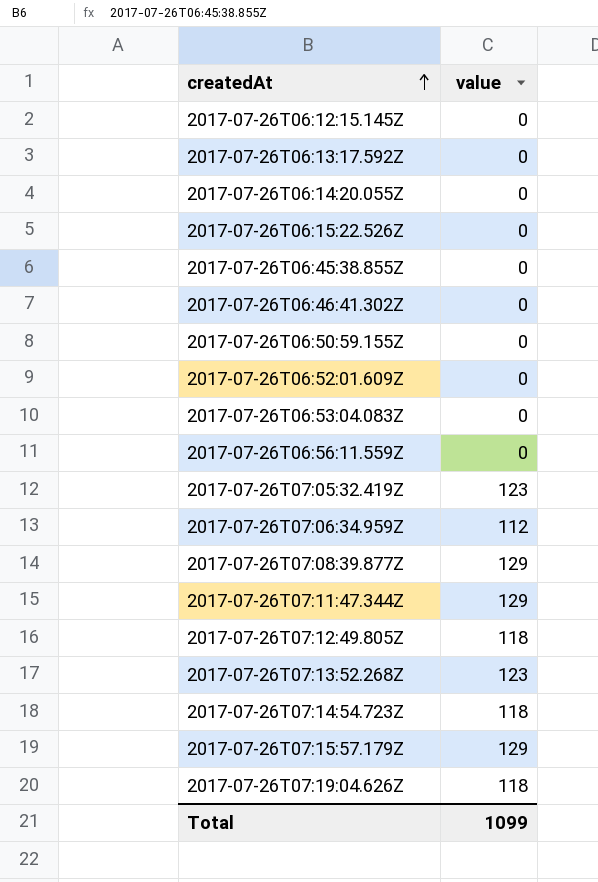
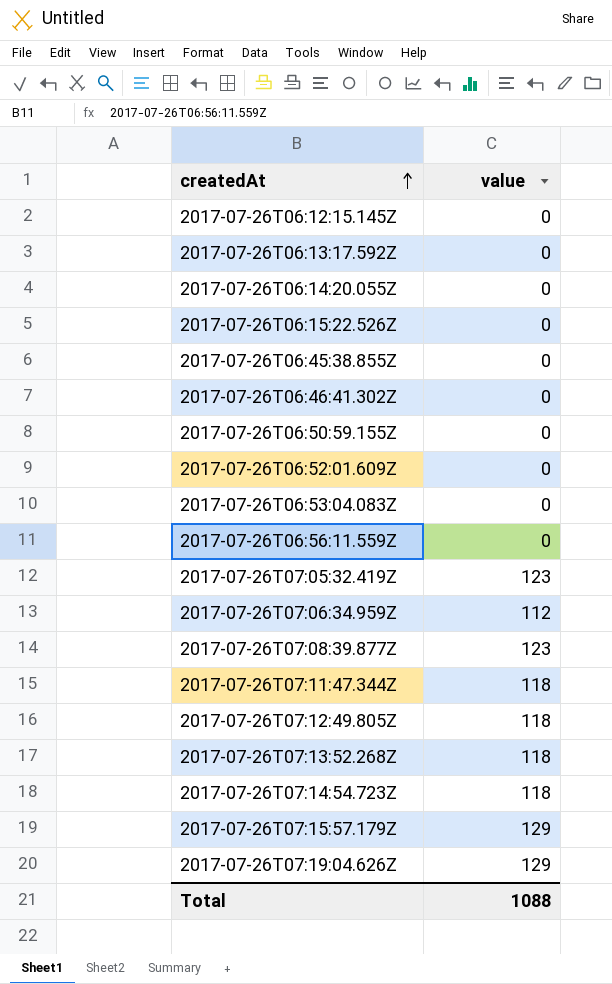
2017-07-26T07:08:39.877Z | value: 129 -> 123
2017-07-26T07:11:47.344Z | value: 129 -> 118
2017-07-26T07:13:52.268Z | value: 123 -> 118
2017-07-26T07:19:04.626Z | value: 118 -> 129
Total | value: 1099 -> 1088

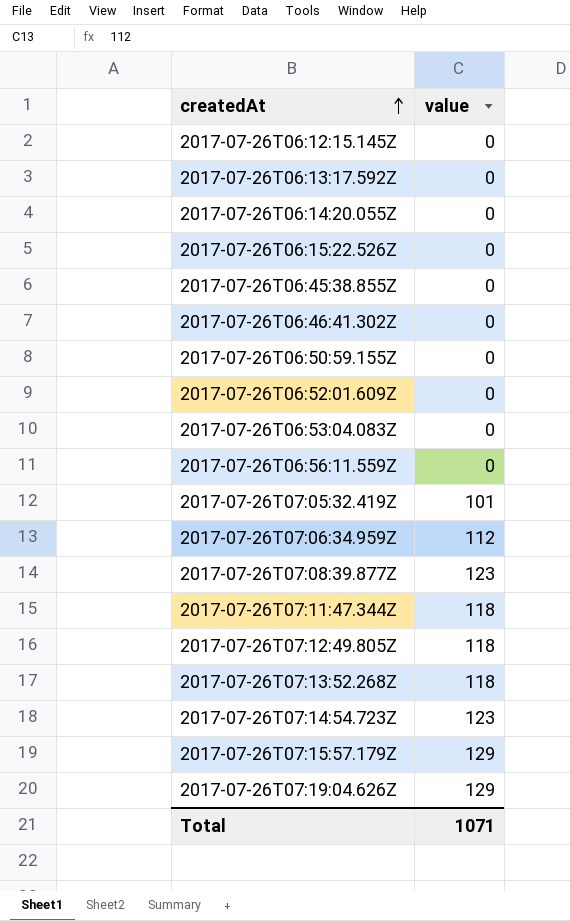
2017-07-26T07:05:32.419Z | value: 123 -> 101
2017-07-26T07:14:54.723Z | value: 118 -> 123
Total | value: 1088 -> 1071

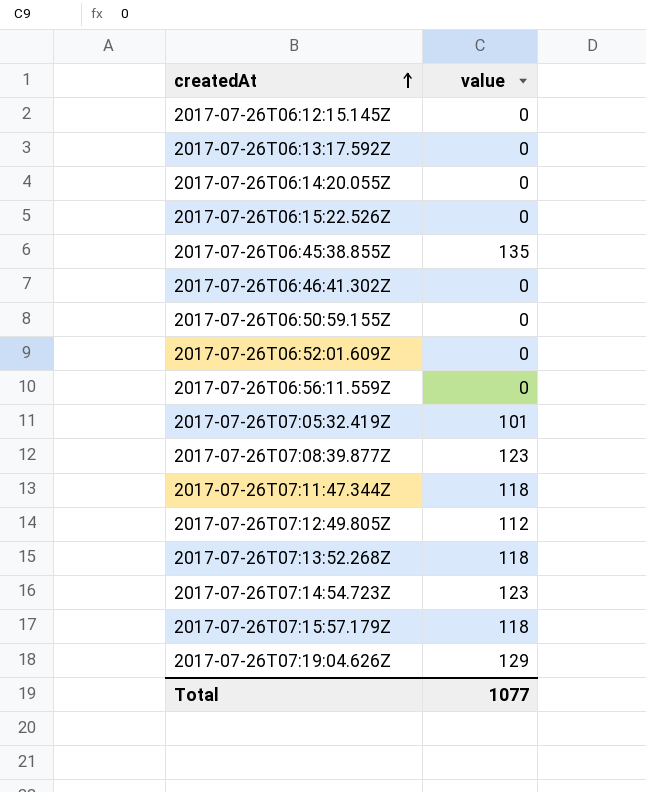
row 2017-07-26T06:53:04.083Z: 0 -> none
row 2017-07-26T07:06:34.959Z: 112 -> none
2017-07-26T06:45:38.855Z | value: 0 -> 135
2017-07-26T07:12:49.805Z | value: 118 -> 112
2017-07-26T07:15:57.179Z | value: 129 -> 118
Total | value: 1071 -> 1077

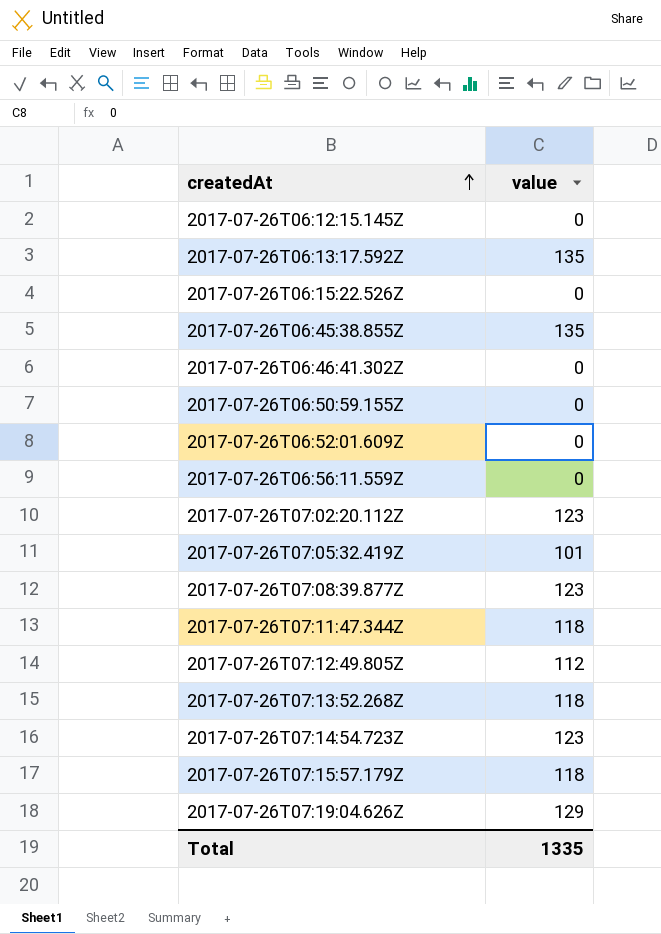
row 2017-07-26T06:14:20.055Z: 0 -> none
2017-07-26T06:13:17.592Z | value: 0 -> 135
row 2017-07-26T07:02:20.112Z: none -> 123
Total | value: 1077 -> 1335

